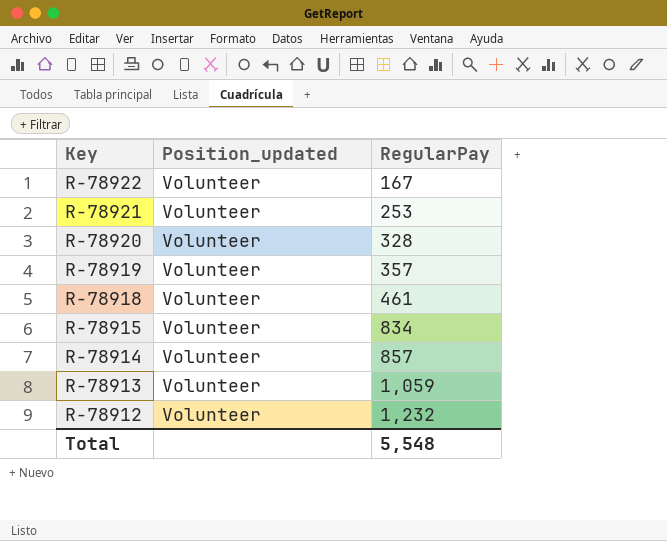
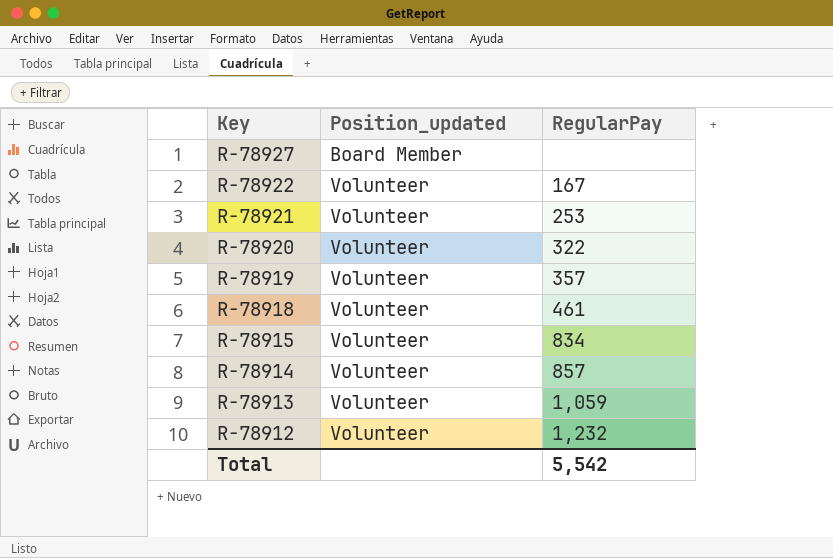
row R-78927: none -> Board Member | none
R-78920 | RegularPay: 328 -> 322
Total | RegularPay: 5,548 -> 5,542

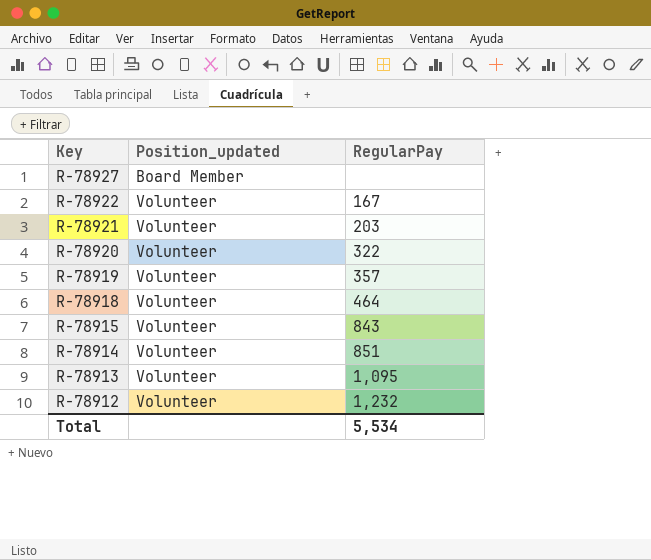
R-78921 | RegularPay: 253 -> 203
R-78918 | RegularPay: 461 -> 464
R-78915 | RegularPay: 834 -> 843
R-78914 | RegularPay: 857 -> 851
R-78913 | RegularPay: 1,059 -> 1,095
Total | RegularPay: 5,542 -> 5,534

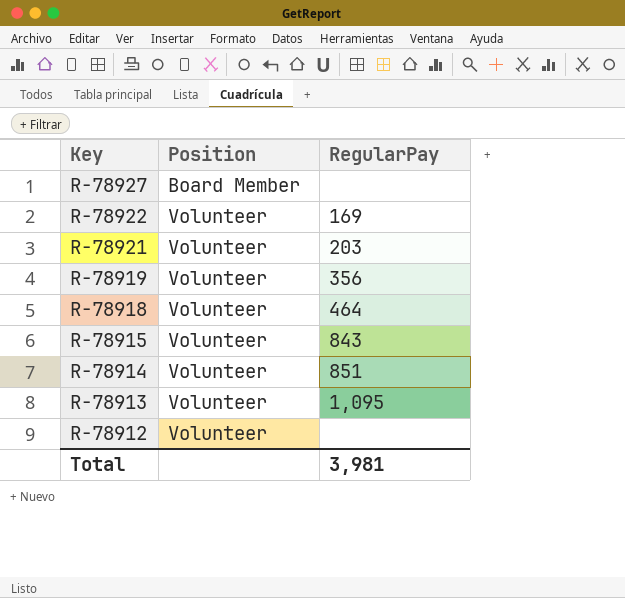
column name: Position_updated -> Position
row R-78920: Volunteer | 322 -> none
R-78922 | RegularPay: 167 -> 169
R-78919 | RegularPay: 357 -> 356
R-78912 | RegularPay: 1,232 -> none
Total | RegularPay: 5,534 -> 3,981

